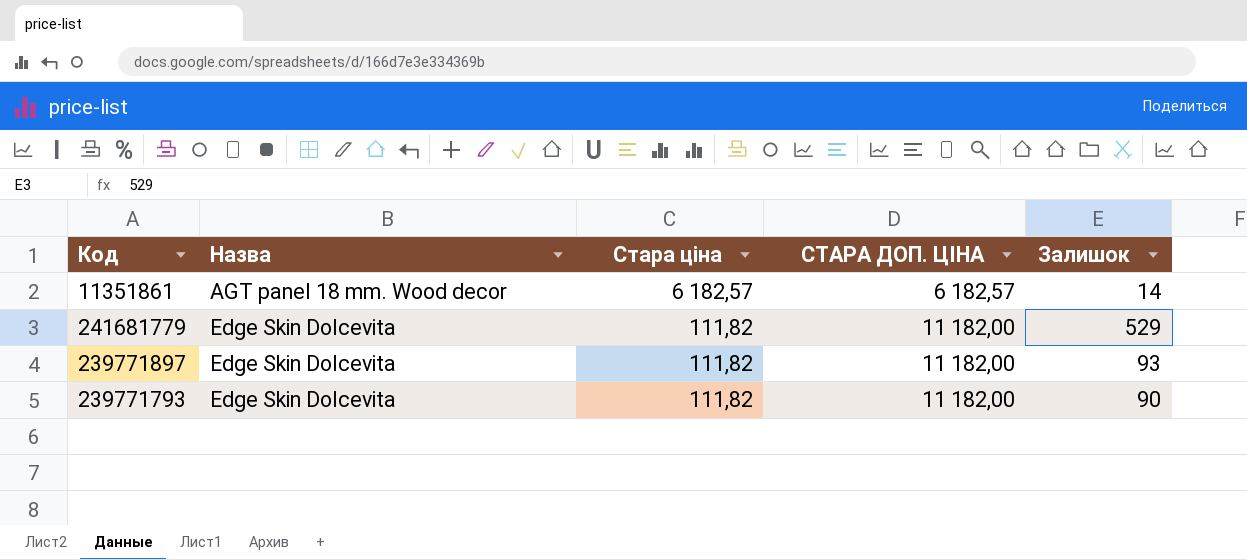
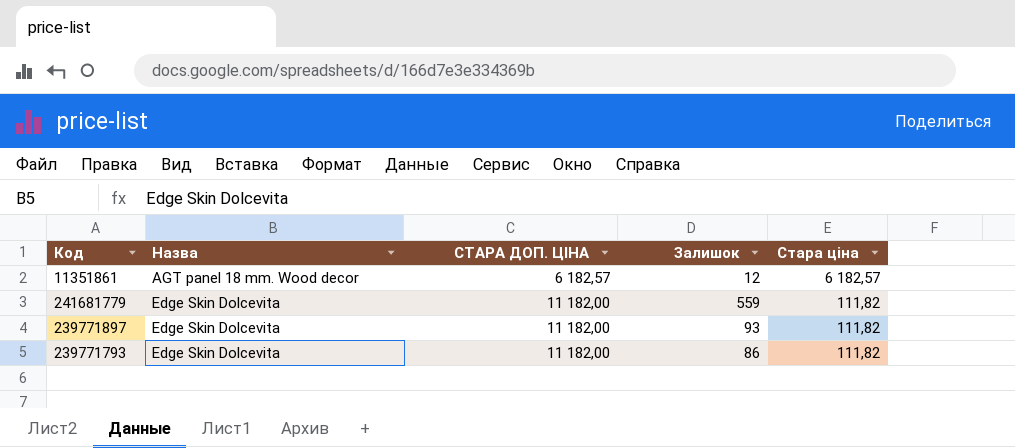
column Стара ціна | position: 3 -> 5
11351861 | Залишок: 14 -> 12
241681779 | Залишок: 529 -> 559
239771793 | Залишок: 90 -> 86

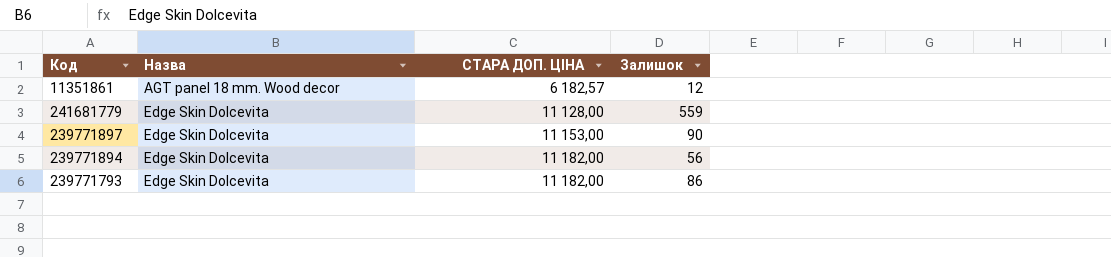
column Стара ціна | position: 5 -> none
241681779 | СТАРА ДОП. ЦІНА: 11 182,00 -> 11 128,00
239771897 | СТАРА ДОП. ЦІНА: 11 182,00 -> 11 153,00
239771897 | Залишок: 93 -> 90
row 239771894: none -> Edge Skin Dolcevita | 11 182,00 | 56

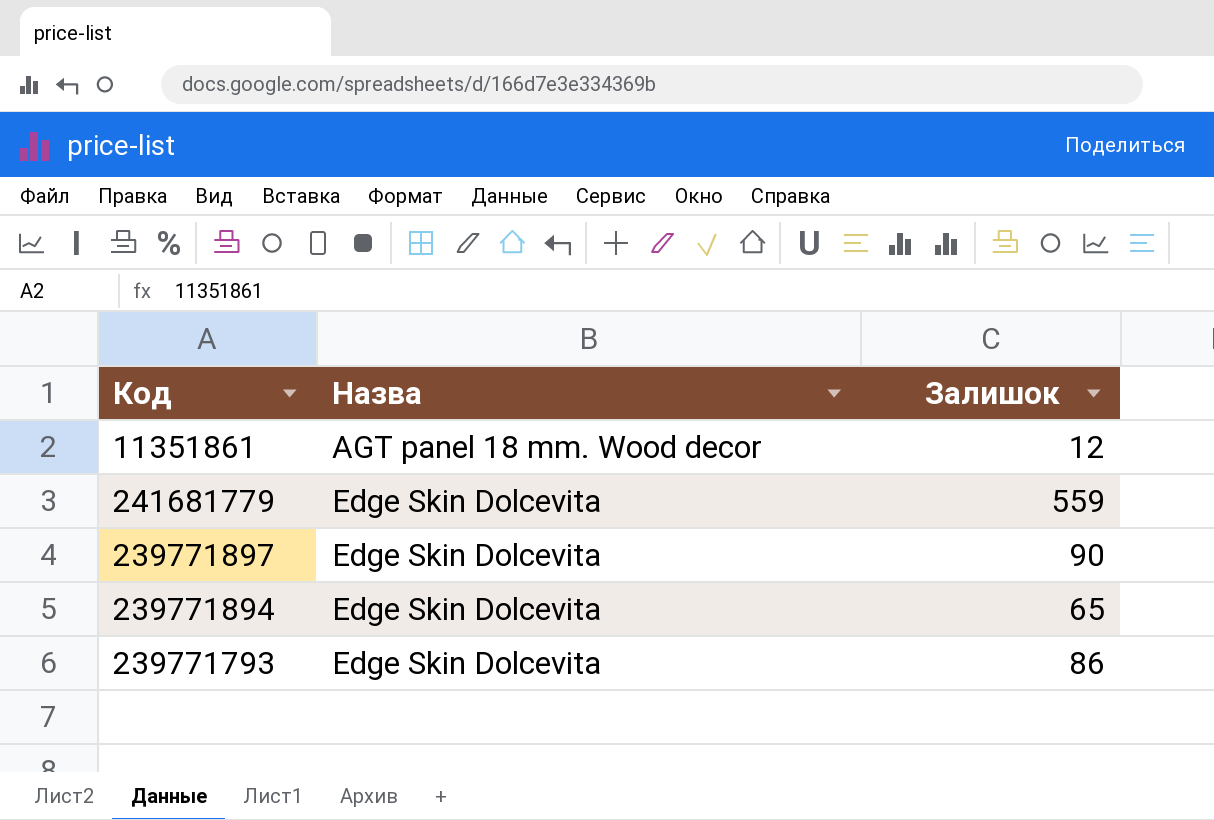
column СТАРА ДОП. ЦІНА | position: 3 -> none
239771894 | Залишок: 56 -> 65

